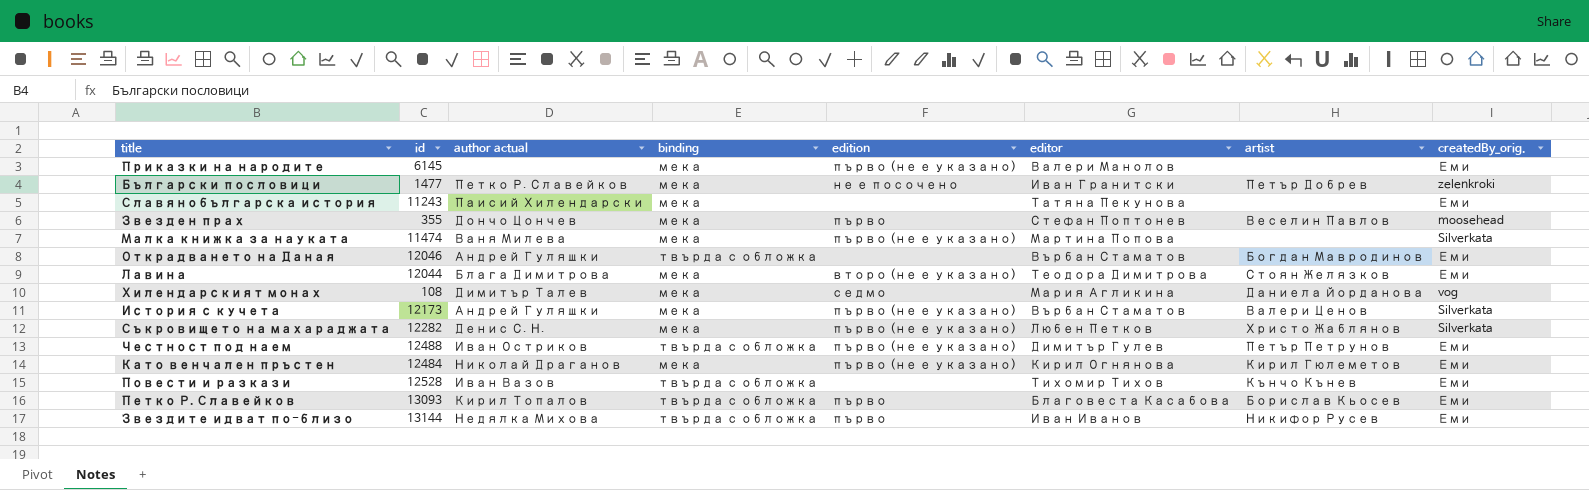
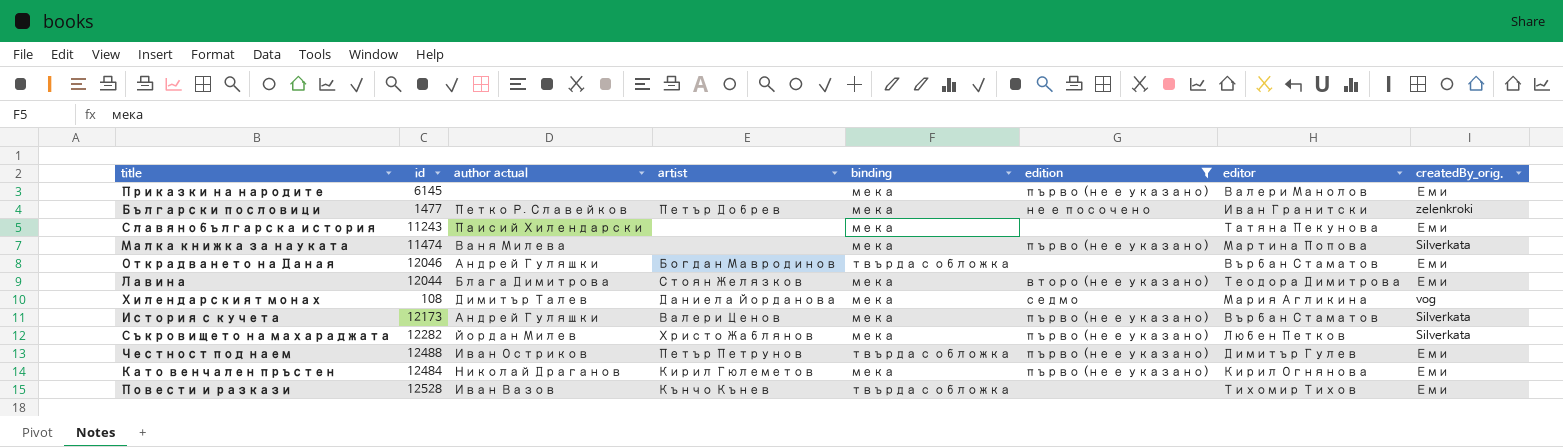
filter: none -> edition != първо
column artist | position: 7 -> 4
Съкровището на махараджата | author actual: Денис С. Н. -> Йордан Милев

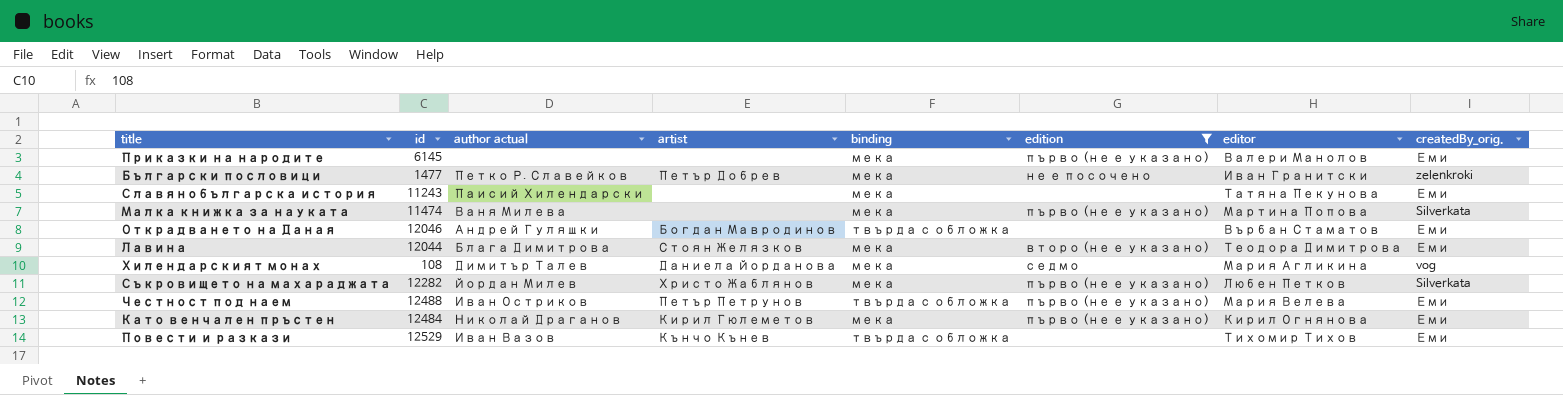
row История с кучета: 12173 | Андрей Гуляшки | Валери Ценов | мека | първо (не е указано) | Върбан Стаматов | Silverkata -> none
Честност под наем | editor: Димитър Гулев -> Мария Велева
Повести и разкази | id: 12528 -> 12529

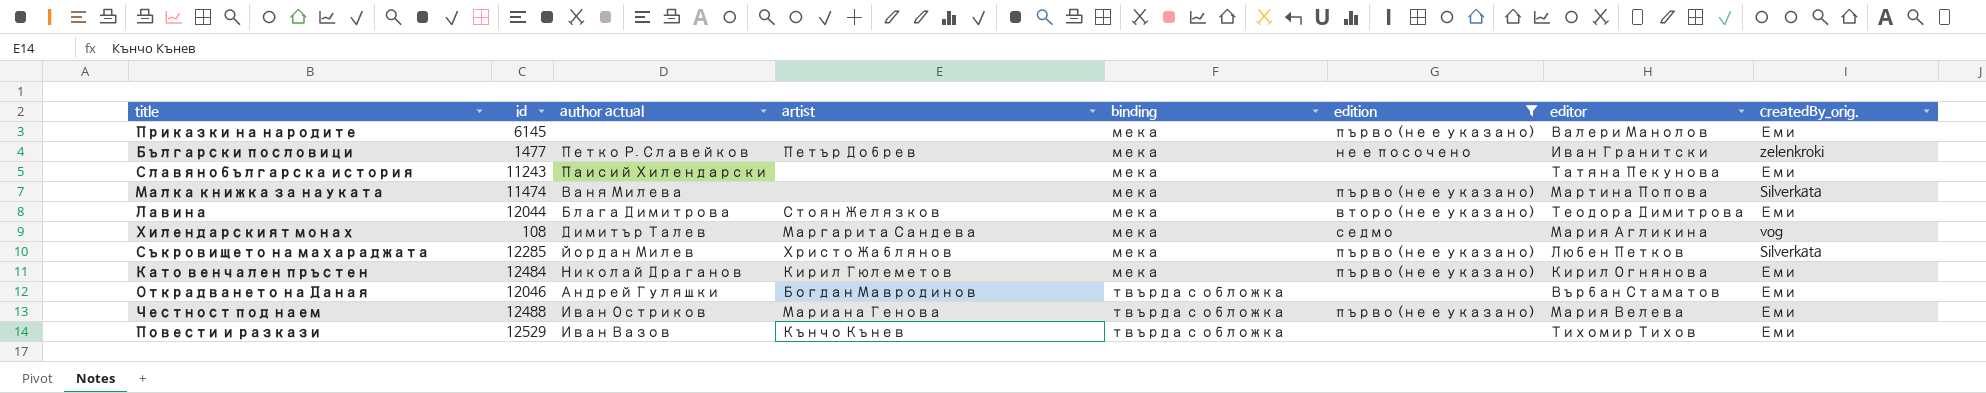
row order: none -> binding ascending
Хилендарският монах | artist: Даниела Йорданова -> Маргарита Сандева
Съкровището на махараджата | id: 12282 -> 12285
Честност под наем | artist: Петър Петрунов -> Мариана Генова

